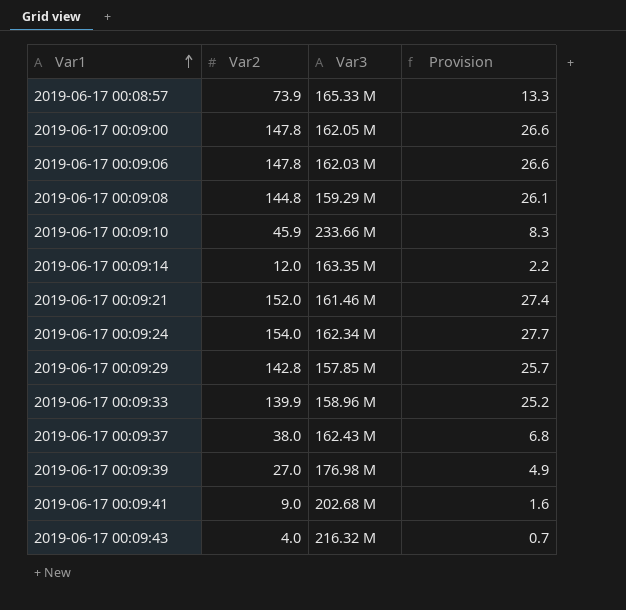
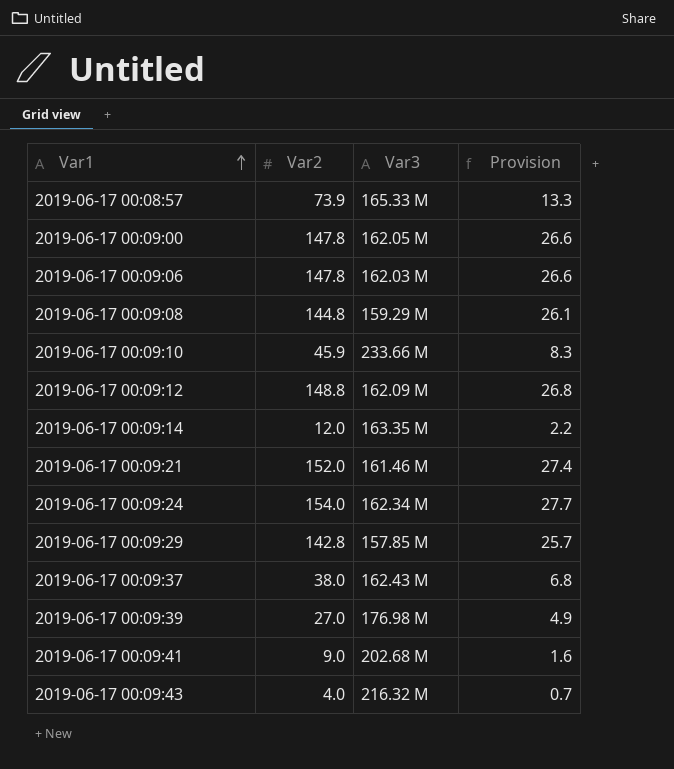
row 2019-06-17 00:09:33: 139.9 | 158.96 M | 25.2 -> none
row 2019-06-17 00:09:12: none -> 148.8 | 162.09 M | 26.8

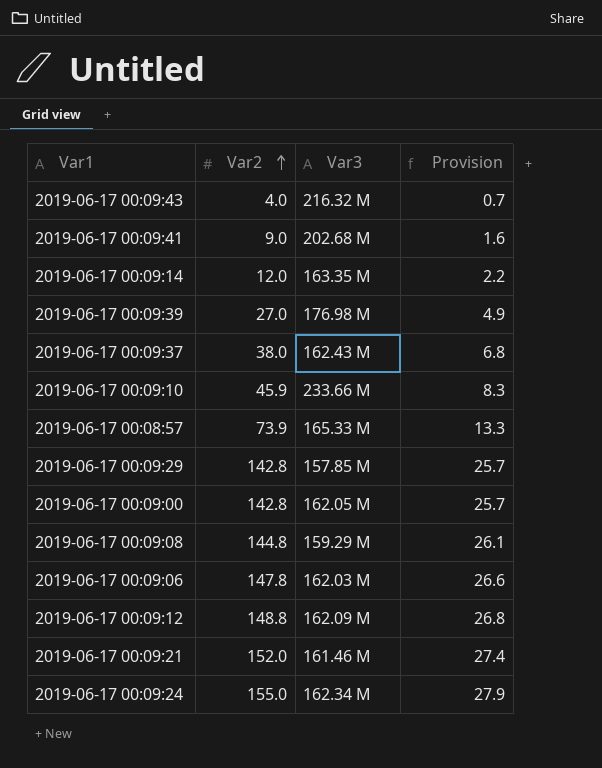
row order: Var1 ascending -> Var2 ascending
2019-06-17 00:09:00 | Var2: 147.8 -> 142.8
2019-06-17 00:09:00 | Provision: 26.6 -> 25.7
2019-06-17 00:09:24 | Var2: 154.0 -> 155.0
2019-06-17 00:09:24 | Provision: 27.7 -> 27.9

